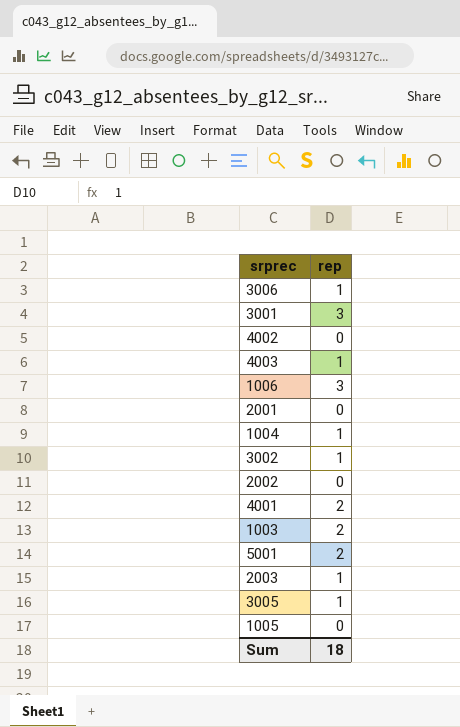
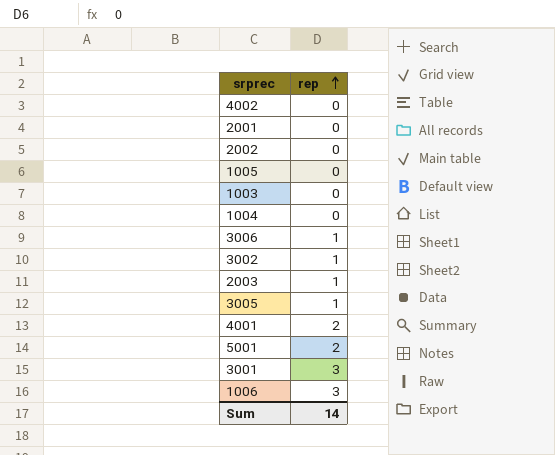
row order: none -> rep ascending
row 4003: 1 -> none
1003 | rep: 2 -> 0
1004 | rep: 1 -> 0
Sum | rep: 18 -> 14

